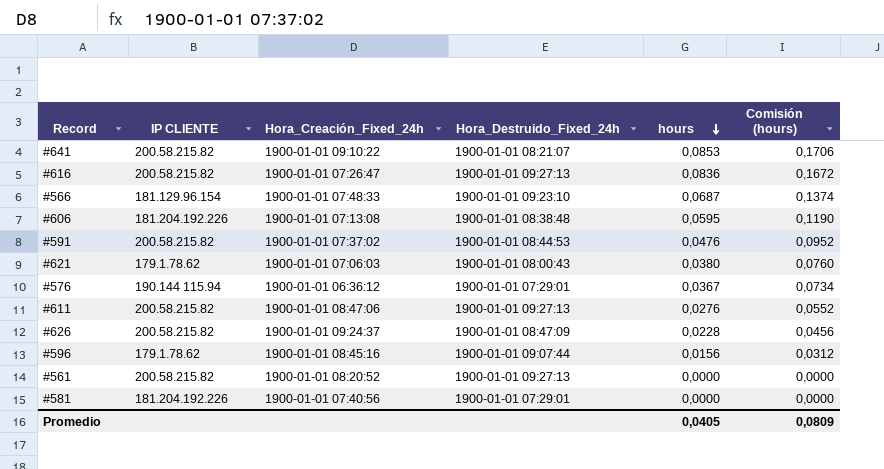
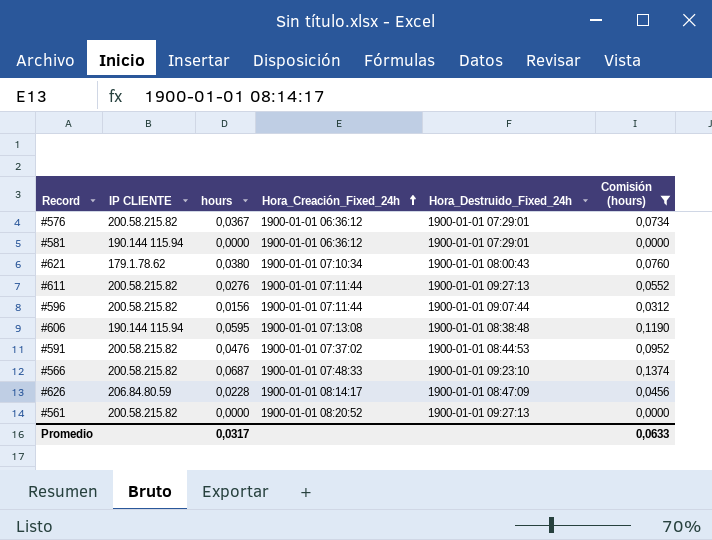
filter: none -> Comisión (hours) <= 0,1374
row order: hours descending -> Hora_Creación_Fixed_24h ascending
column hours | position: 5 -> 3
#576 | IP CLIENTE: 190.144 115.94 -> 200.58.215.82
#581 | IP CLIENTE: 181.204.192.226 -> 190.144 115.94
#581 | Hora_Creación_Fixed_24h: 1900-01-01 07:40:56 -> 1900-01-01 06:36:12
#621 | Hora_Creación_Fixed_24h: 1900-01-01 07:06:03 -> 1900-01-01 07:10:34
#611 | Hora_Creación_Fixed_24h: 1900-01-01 08:47:06 -> 1900-01-01 07:11:44
#596 | IP CLIENTE: 179.1.78.62 -> 200.58.215.82
#596 | Hora_Creación_Fixed_24h: 1900-01-01 08:45:16 -> 1900-01-01 07:11:44
#606 | IP CLIENTE: 181.204.192.226 -> 190.144 115.94
#566 | IP CLIENTE: 181.129.96.154 -> 200.58.215.82
#626 | IP CLIENTE: 200.58.215.82 -> 206.84.80.59
#626 | Hora_Creación_Fixed_24h: 1900-01-01 09:24:37 -> 1900-01-01 08:14:17
Promedio | hours: 0,0405 -> 0,0317
Promedio | Comisión (hours): 0,0809 -> 0,0633

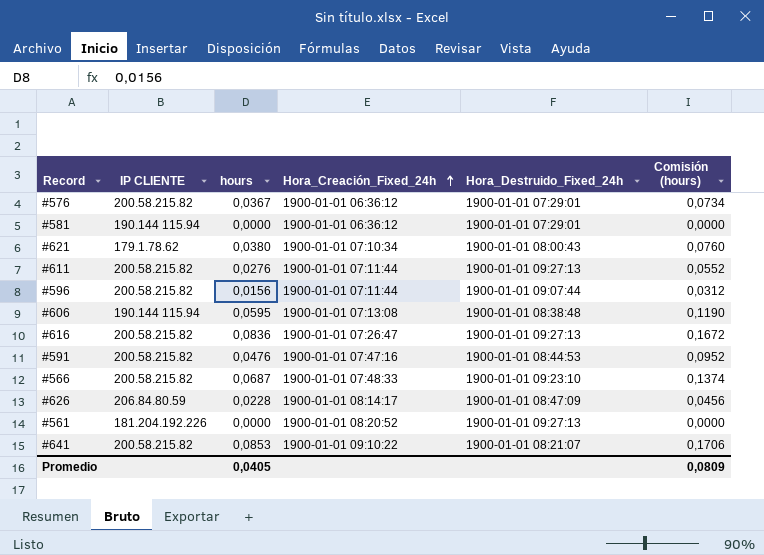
filter: Comisión (hours) <= 0,1374 -> none
#591 | Hora_Creación_Fixed_24h: 1900-01-01 07:37:02 -> 1900-01-01 07:47:16
#561 | IP CLIENTE: 200.58.215.82 -> 181.204.192.226
Promedio | hours: 0,0317 -> 0,0405
Promedio | Comisión (hours): 0,0633 -> 0,0809

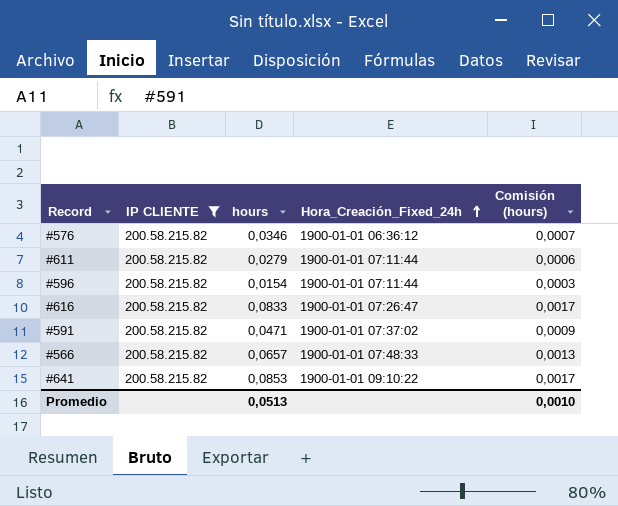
filter: none -> IP CLIENTE = 200.58.215.82
column Hora_Destruido_Fixed_24h | position: 5 -> none
column Comisión (hours) | formula: [hours] * 2 -> [hours] * 0,02
#576 | hours: 0,0367 -> 0,0346
#611 | hours: 0,0276 -> 0,0279
#596 | hours: 0,0156 -> 0,0154
#616 | hours: 0,0836 -> 0,0833
#591 | hours: 0,0476 -> 0,0471
#591 | Hora_Creación_Fixed_24h: 1900-01-01 07:47:16 -> 1900-01-01 07:37:02
#566 | hours: 0,0687 -> 0,0657
Promedio | hours: 0,0405 -> 0,0513
Promedio | Comisión (hours): 0,0809 -> 0,0010

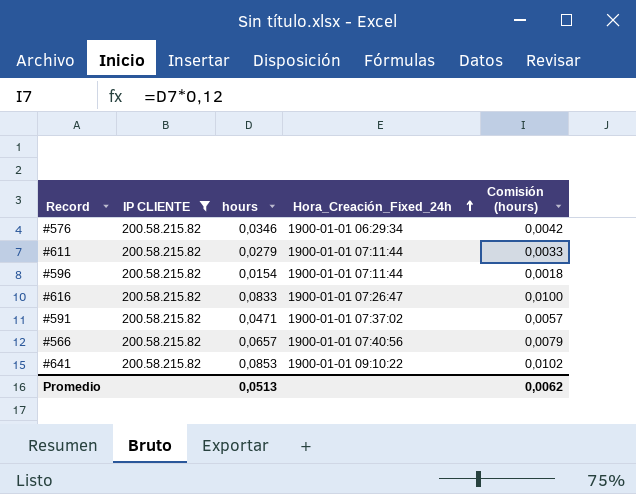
column Comisión (hours) | formula: [hours] * 0,02 -> [hours] * 0,12
#576 | Hora_Creación_Fixed_24h: 1900-01-01 06:36:12 -> 1900-01-01 06:29:34
#566 | Hora_Creación_Fixed_24h: 1900-01-01 07:48:33 -> 1900-01-01 07:40:56
Promedio | Comisión (hours): 0,0010 -> 0,0062

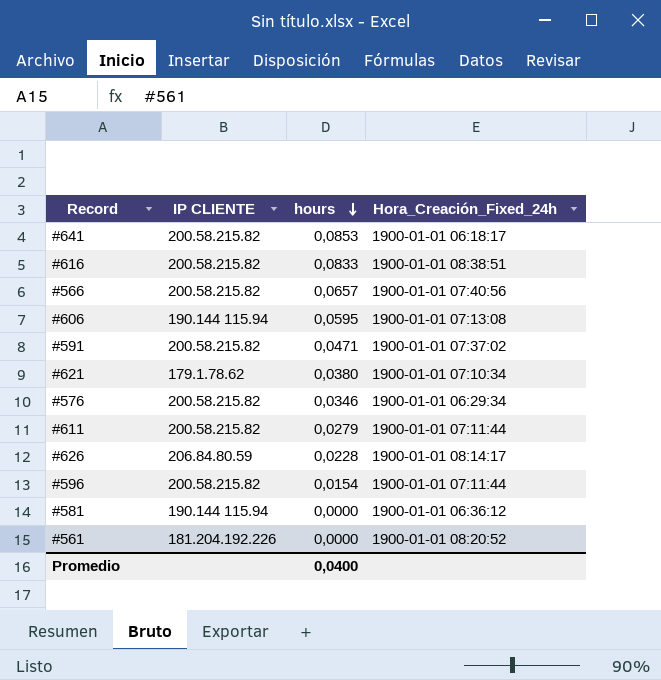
filter: IP CLIENTE = 200.58.215.82 -> none
row order: Hora_Creación_Fixed_24h ascending -> hours descending
column Comisión (hours) | formula: [hours] * 0,12 -> none
#641 | Hora_Creación_Fixed_24h: 1900-01-01 09:10:22 -> 1900-01-01 06:18:17
#616 | Hora_Creación_Fixed_24h: 1900-01-01 07:26:47 -> 1900-01-01 08:38:51
Promedio | hours: 0,0513 -> 0,0400

